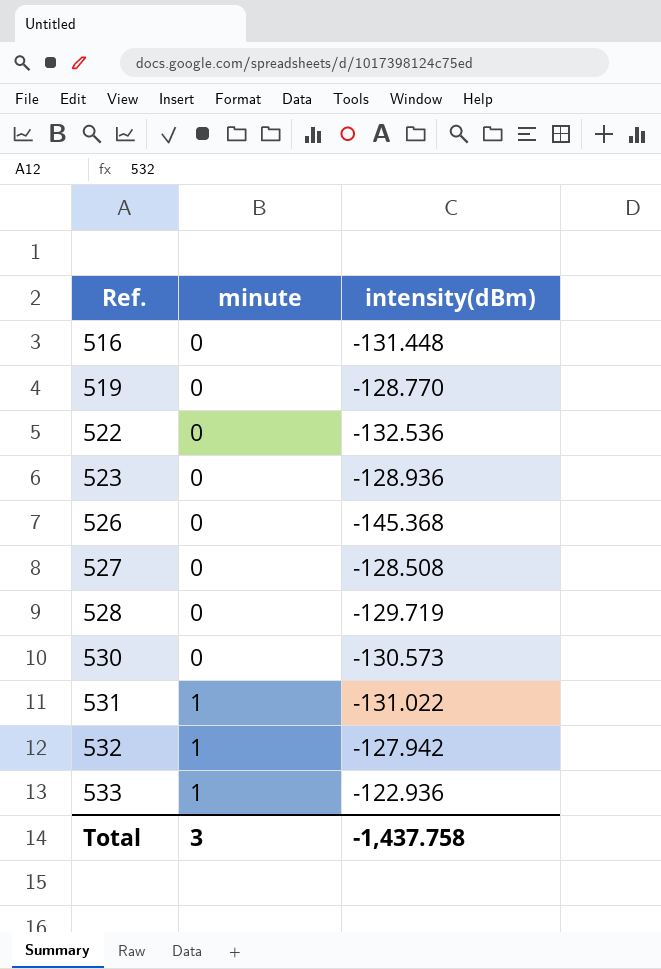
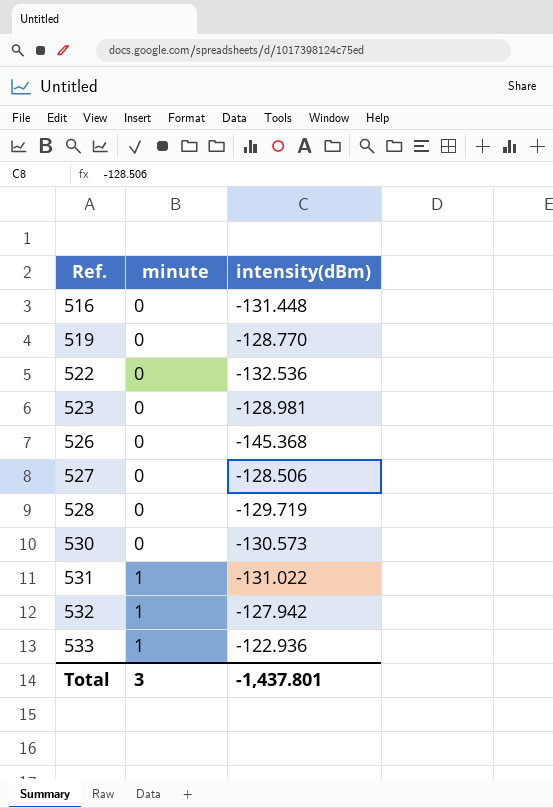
523 | intensity(dBm): -128.936 -> -128.981
527 | intensity(dBm): -128.508 -> -128.506
Total | intensity(dBm): -1,437.758 -> -1,437.801

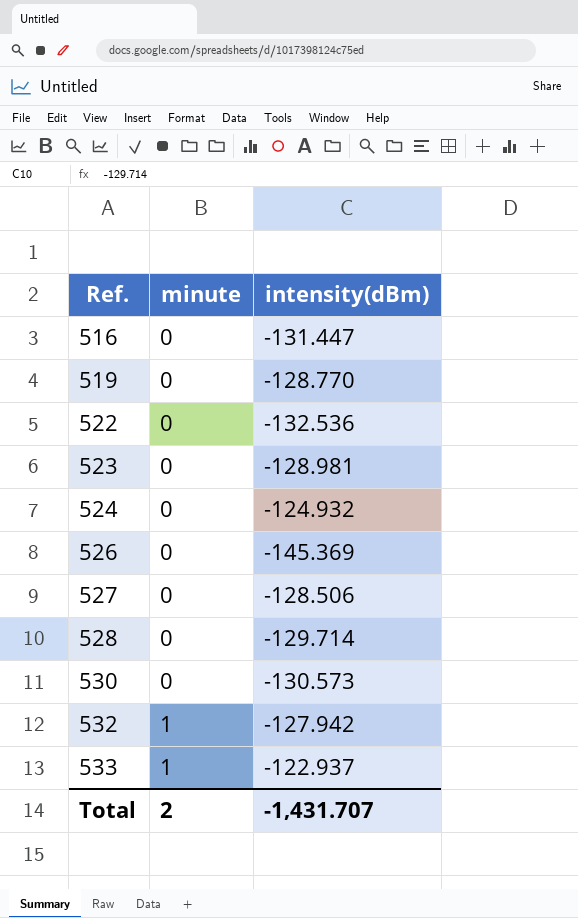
row 531: 1 | -131.022 -> none
516 | intensity(dBm): -131.448 -> -131.447
row 524: none -> 0 | -124.932
526 | intensity(dBm): -145.368 -> -145.369
528 | intensity(dBm): -129.719 -> -129.714
533 | intensity(dBm): -122.936 -> -122.937
Total | minute: 3 -> 2
Total | intensity(dBm): -1,437.801 -> -1,431.707

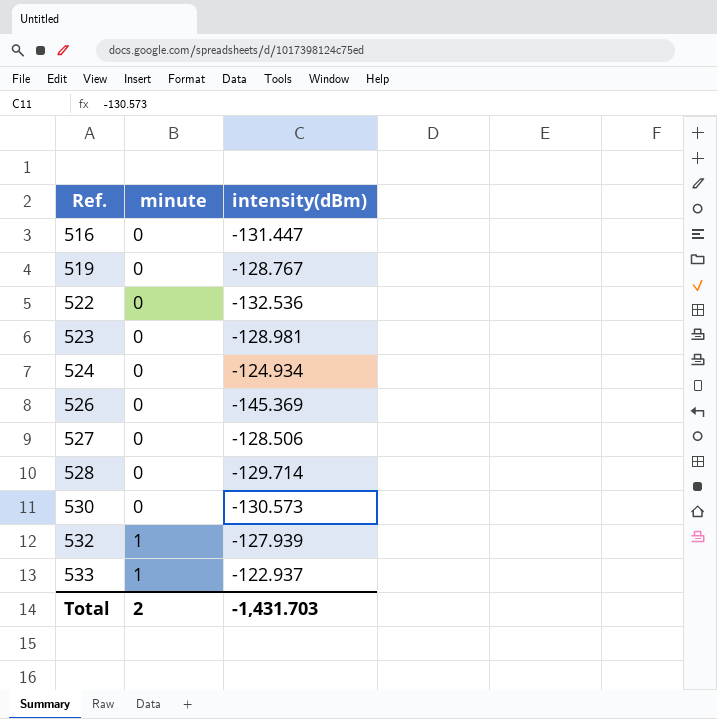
519 | intensity(dBm): -128.770 -> -128.767
524 | intensity(dBm): -124.932 -> -124.934
532 | intensity(dBm): -127.942 -> -127.939
Total | intensity(dBm): -1,431.707 -> -1,431.703

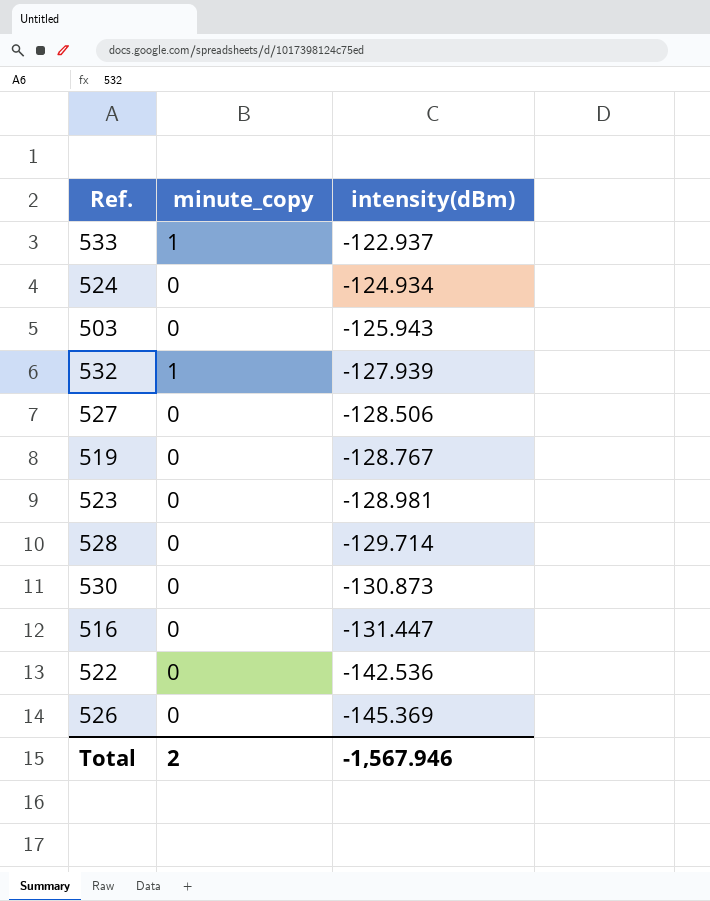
row order: Ref. ascending -> intensity(dBm) descending
column name: minute -> minute_copy
row 503: none -> 0 | -125.943
530 | intensity(dBm): -130.573 -> -130.873
522 | intensity(dBm): -132.536 -> -142.536
Total | intensity(dBm): -1,431.703 -> -1,567.946

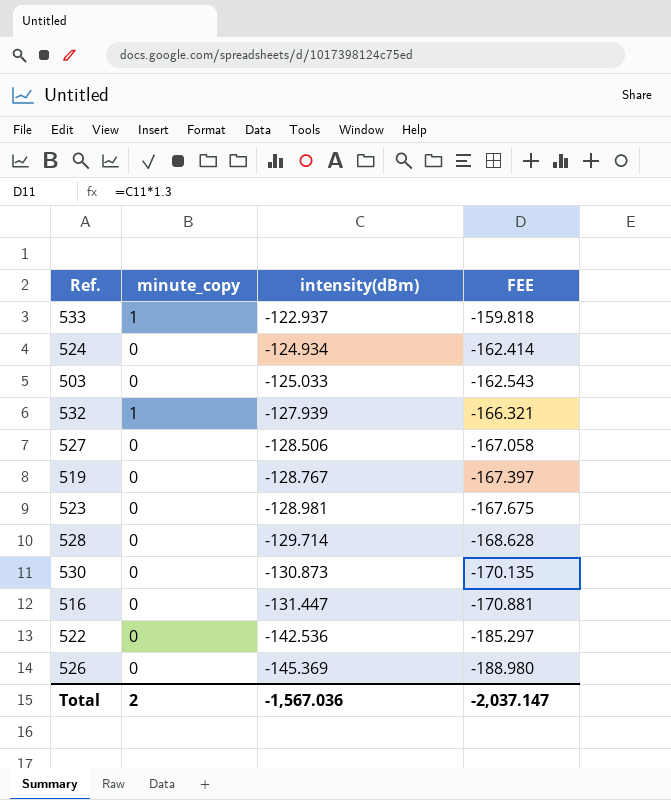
column FEE | formula: none -> [intensity(dBm)] * 1.3
503 | intensity(dBm): -125.943 -> -125.033
Total | intensity(dBm): -1,567.946 -> -1,567.036

